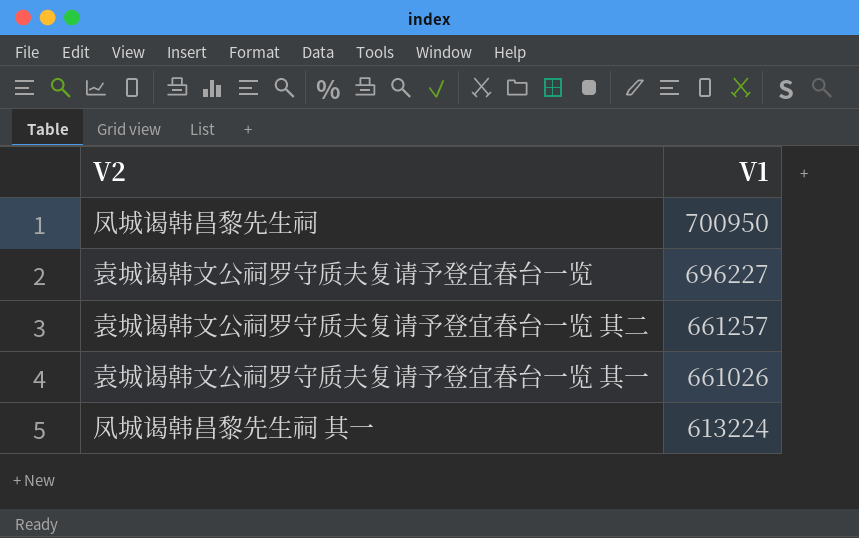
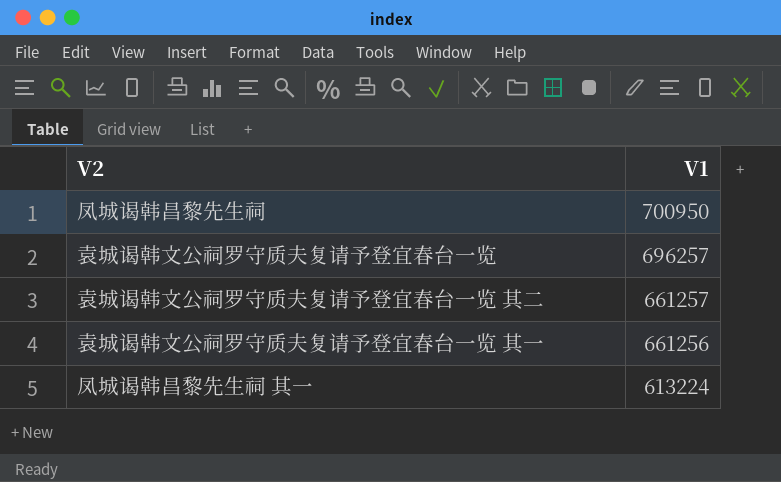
袁城谒韩文公祠罗守质夫复请予登宜春台一览 | V1: 696227 -> 696257
袁城谒韩文公祠罗守质夫复请予登宜春台一览 其一 | V1: 661026 -> 661256

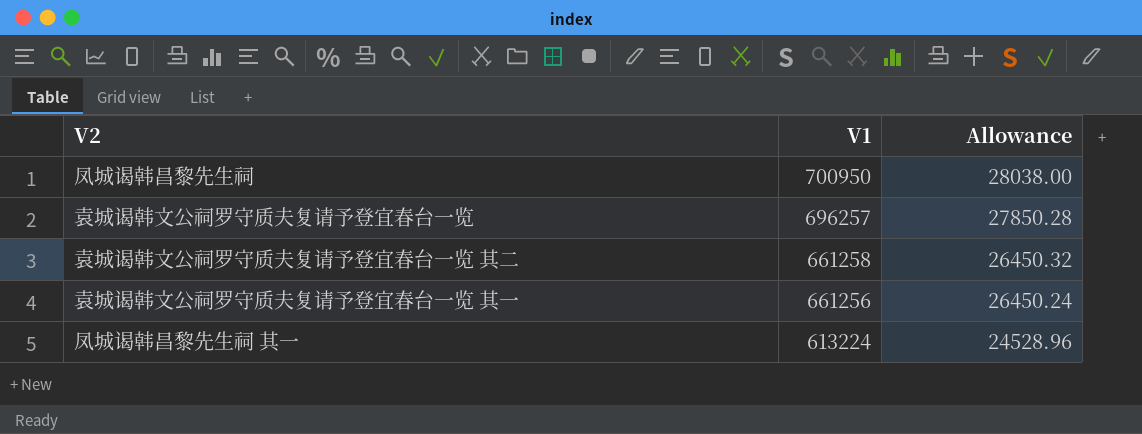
column Allowance | formula: none -> [V1] * 0.04
袁城谒韩文公祠罗守质夫复请予登宜春台一览 其二 | V1: 661257 -> 661258

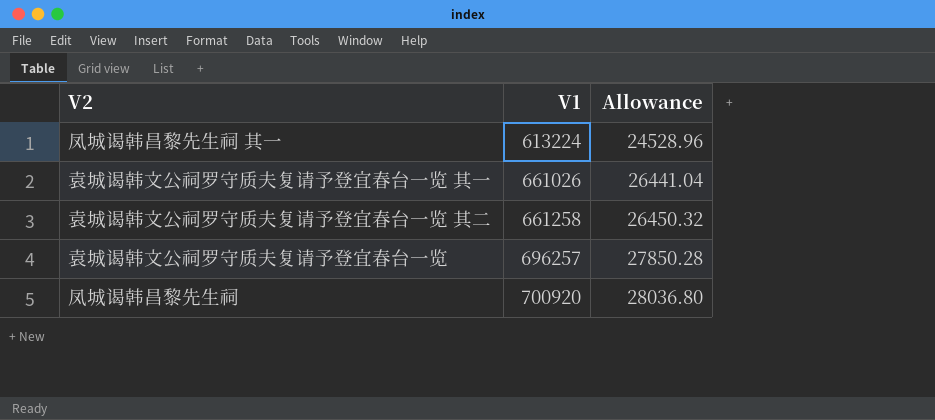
row order: V1 descending -> V1 ascending
袁城谒韩文公祠罗守质夫复请予登宜春台一览 其一 | V1: 661256 -> 661026
袁城谒韩文公祠罗守质夫复请予登宜春台一览 其一 | Allowance: 26450.24 -> 26441.04
凤城谒韩昌黎先生祠 | V1: 700950 -> 700920
凤城谒韩昌黎先生祠 | Allowance: 28038.00 -> 28036.80

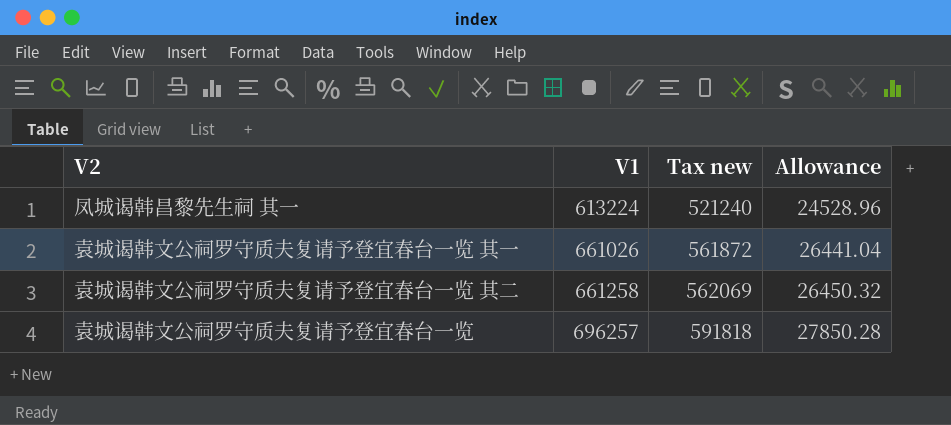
column Tax new | formula: none -> [V1] * 0.85
row 凤城谒韩昌黎先生祠: 700920 | 28036.80 -> none

